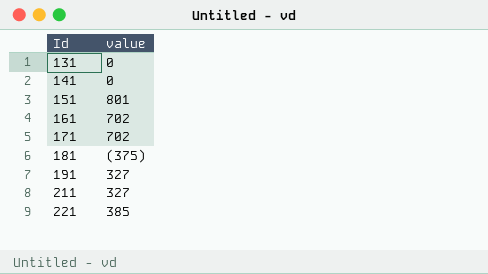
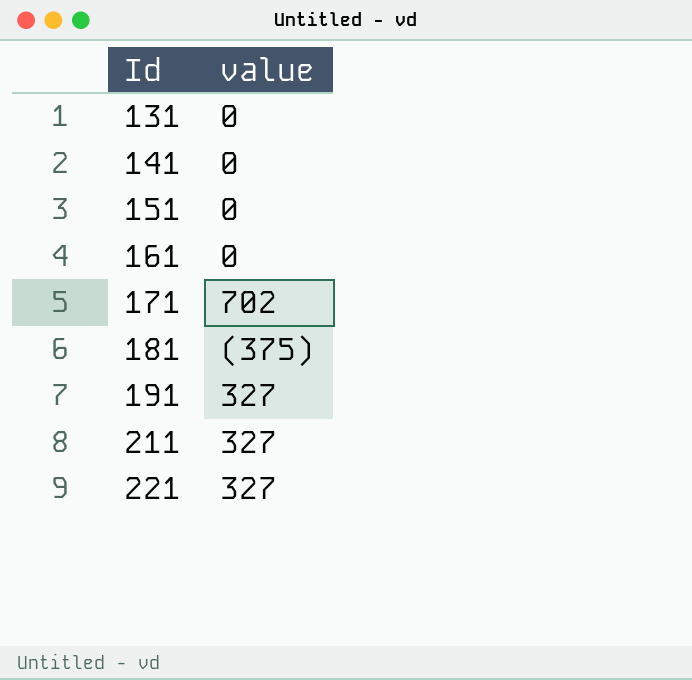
151 | value: 801 -> 0
161 | value: 702 -> 0
221 | value: 385 -> 327

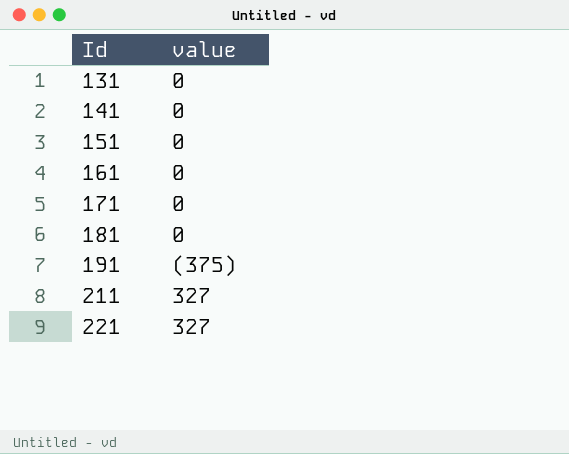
171 | value: 702 -> 0
181 | value: (375) -> 0
191 | value: 327 -> (375)

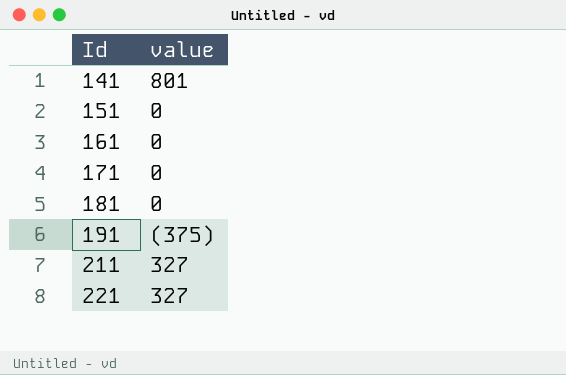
row 131: 0 -> none
141 | value: 0 -> 801

